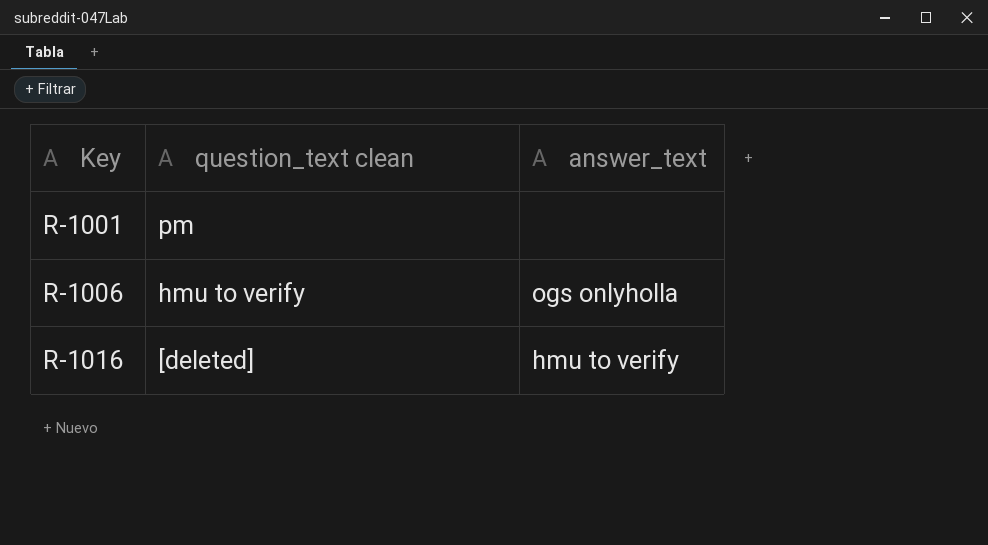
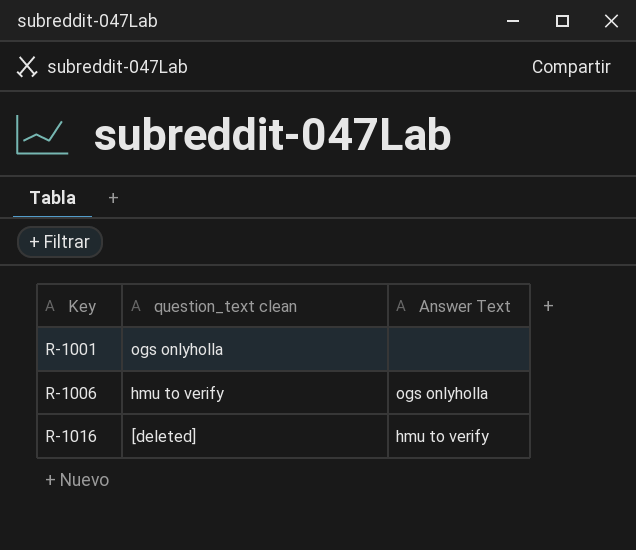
column name: answer_text -> Answer Text
R-1001 | question_text clean: pm -> ogs onlyholla

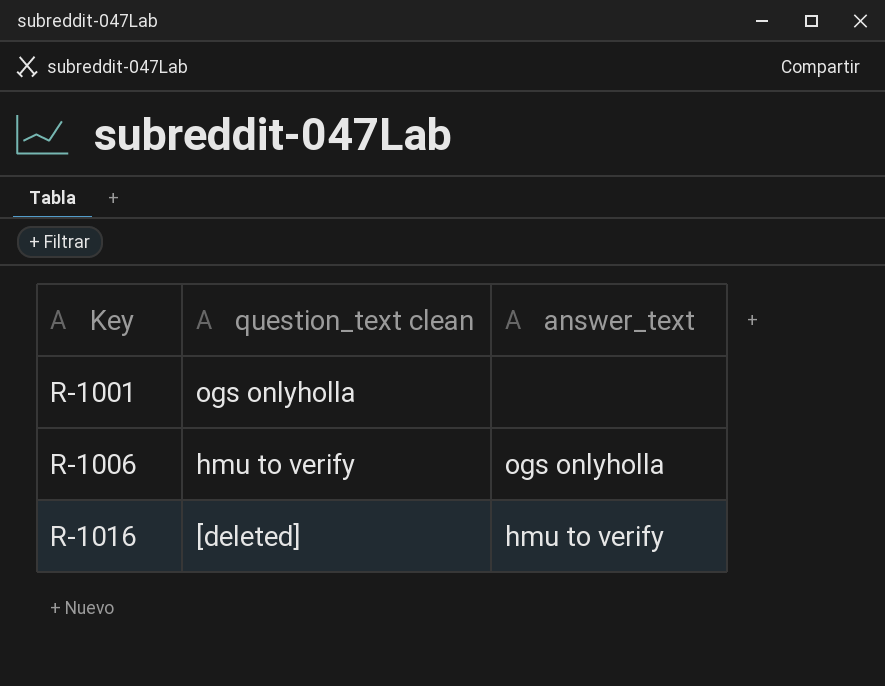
column name: Answer Text -> answer_text

